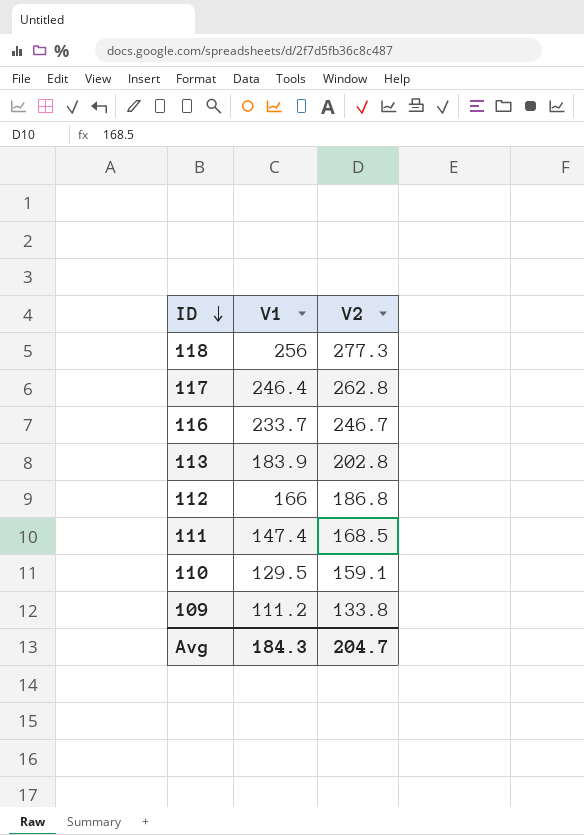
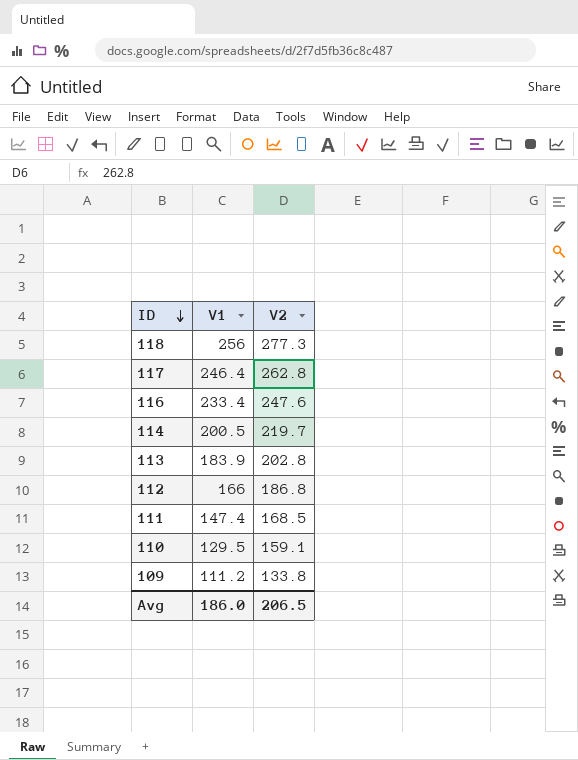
116 | V1: 233.7 -> 233.4
116 | V2: 246.7 -> 247.6
row 114: none -> 200.5 | 219.7
Avg | V1: 184.3 -> 186.0
Avg | V2: 204.7 -> 206.5

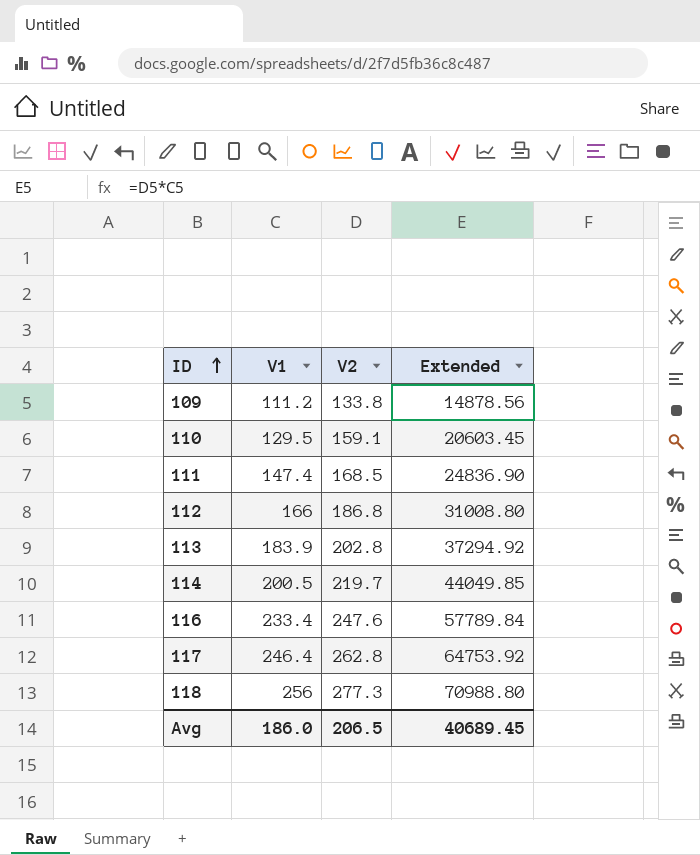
row order: ID descending -> ID ascending
column Extended | formula: none -> [V1] * [V2]

